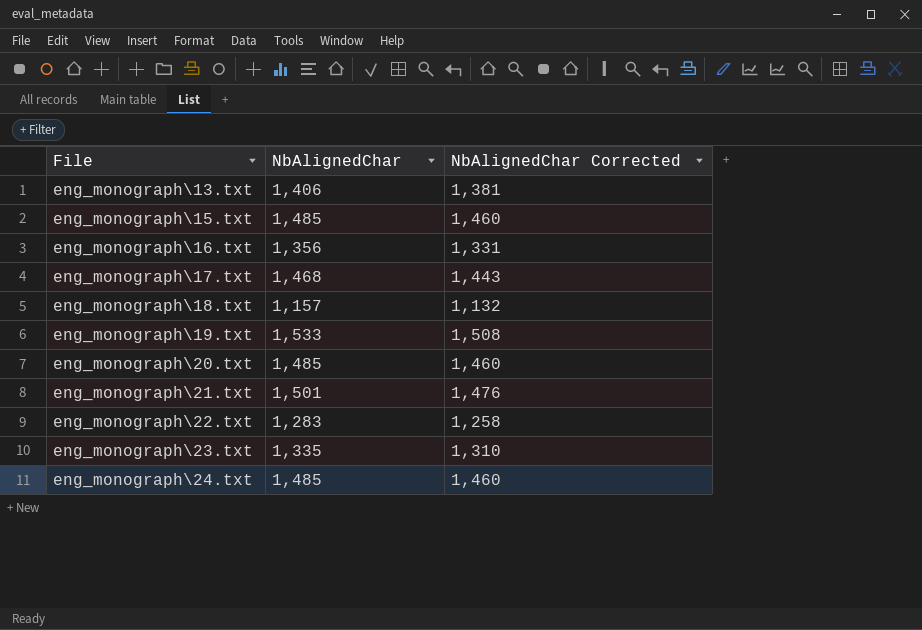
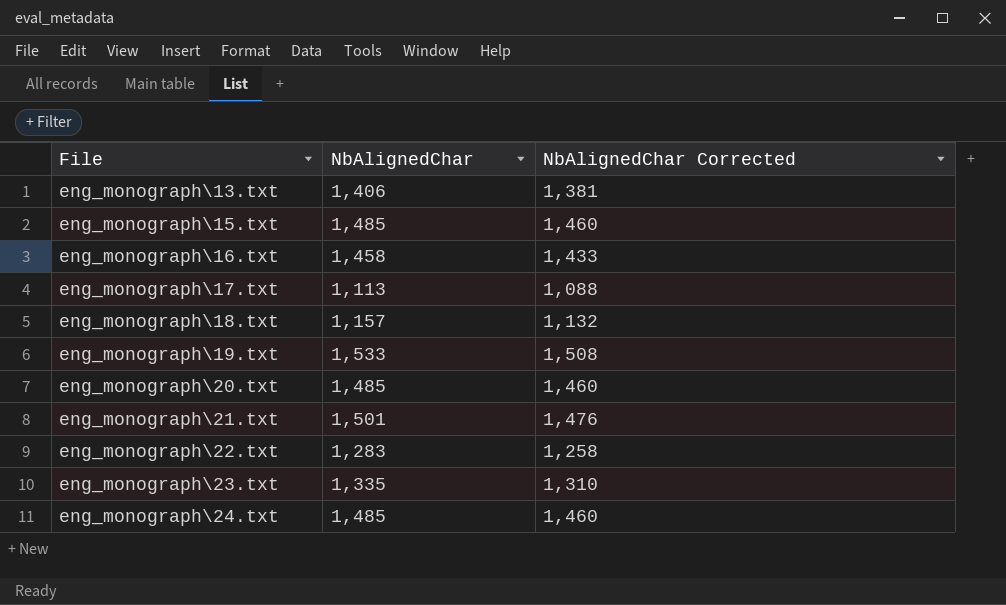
eng_monograph\16.txt | NbAlignedChar: 1,356 -> 1,458
eng_monograph\16.txt | NbAlignedChar Corrected: 1,331 -> 1,433
eng_monograph\17.txt | NbAlignedChar: 1,468 -> 1,113
eng_monograph\17.txt | NbAlignedChar Corrected: 1,443 -> 1,088

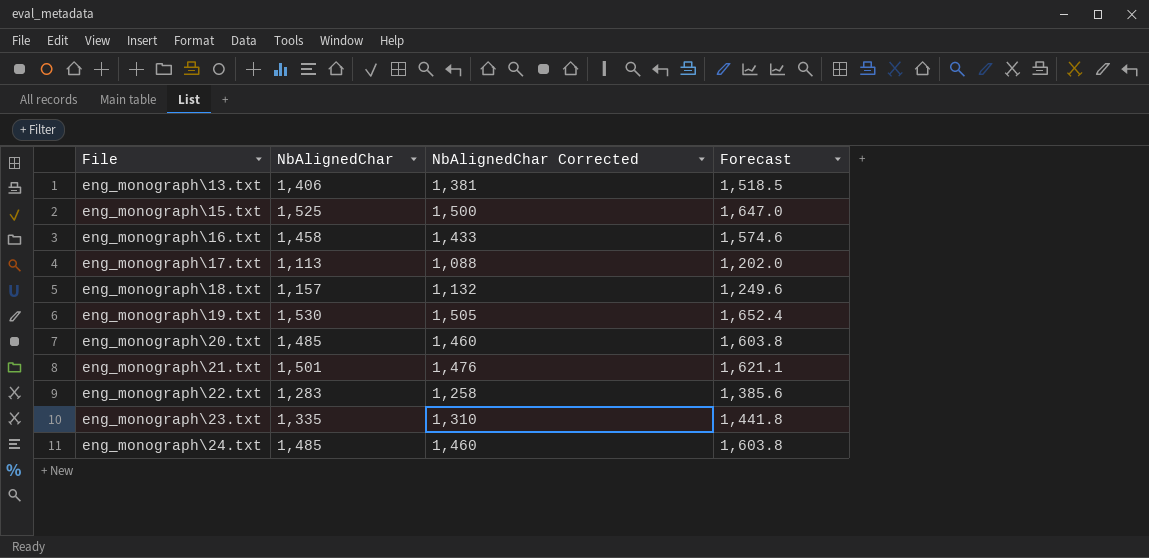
column Forecast | formula: none -> [NbAlignedChar] * 1.08
eng_monograph\15.txt | NbAlignedChar: 1,485 -> 1,525
eng_monograph\15.txt | NbAlignedChar Corrected: 1,460 -> 1,500
eng_monograph\19.txt | NbAlignedChar: 1,533 -> 1,530
eng_monograph\19.txt | NbAlignedChar Corrected: 1,508 -> 1,505

